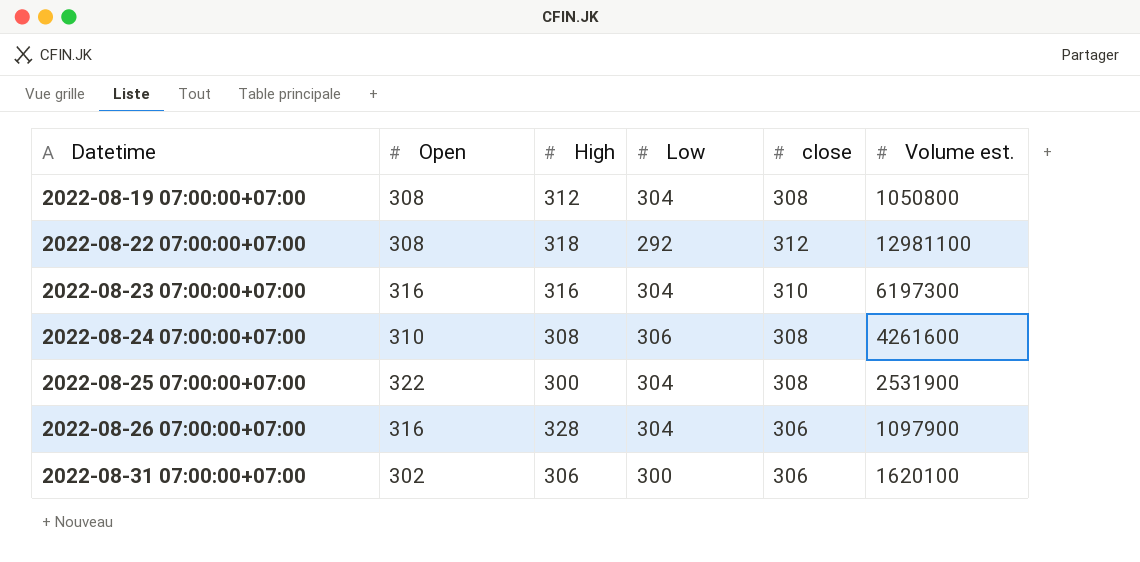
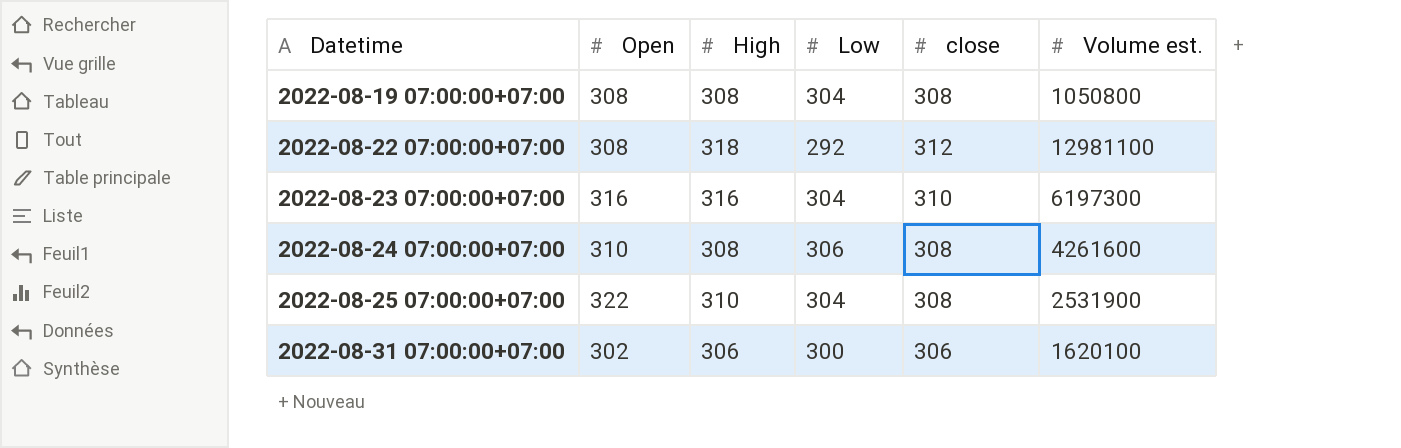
row 2022-08-26 07:00:00+07:00: 316 | 328 | 304 | 306 | 1097900 -> none
2022-08-19 07:00:00+07:00 | High: 312 -> 308
2022-08-25 07:00:00+07:00 | High: 300 -> 310

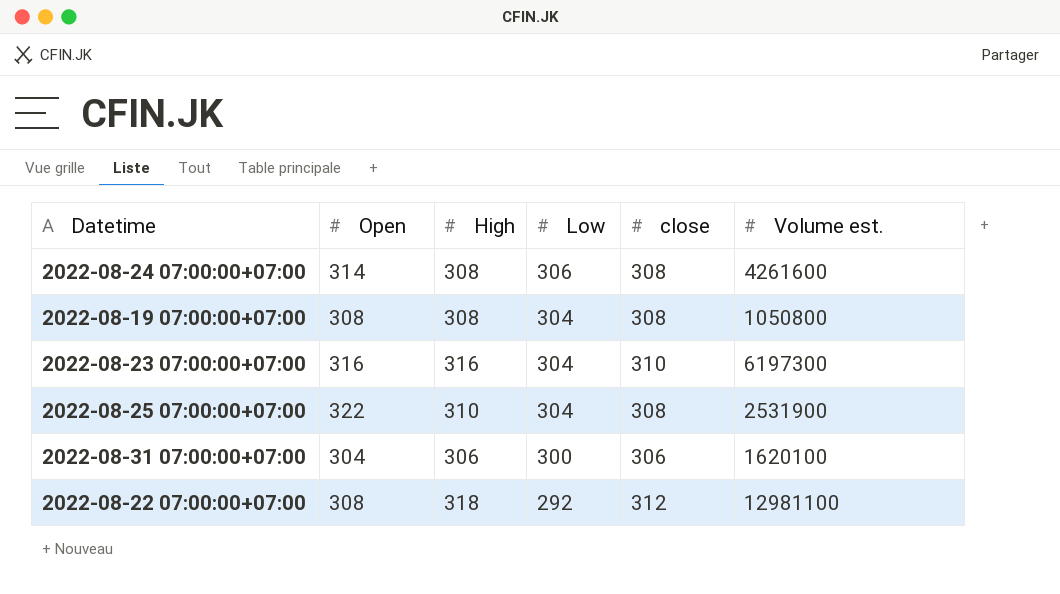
row order: Datetime ascending -> Low descending
2022-08-24 07:00:00+07:00 | Open: 310 -> 314
2022-08-31 07:00:00+07:00 | Open: 302 -> 304

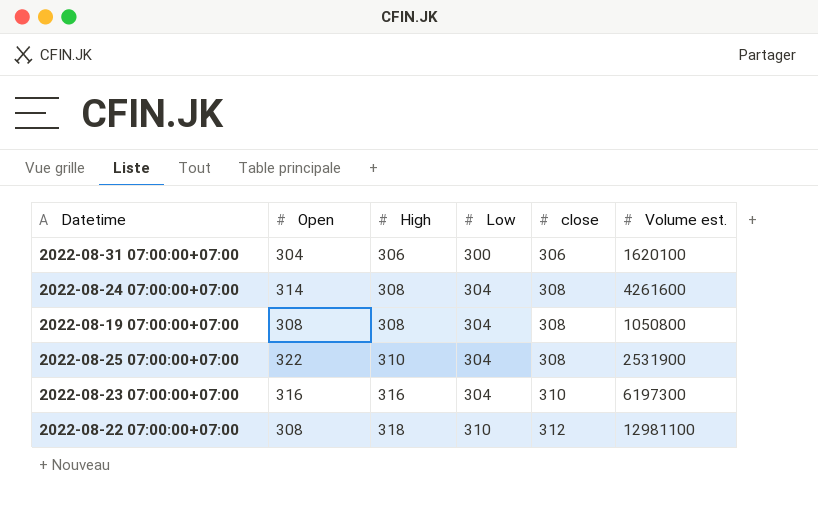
row order: Low descending -> High ascending
2022-08-24 07:00:00+07:00 | Low: 306 -> 304
2022-08-22 07:00:00+07:00 | Low: 292 -> 310

